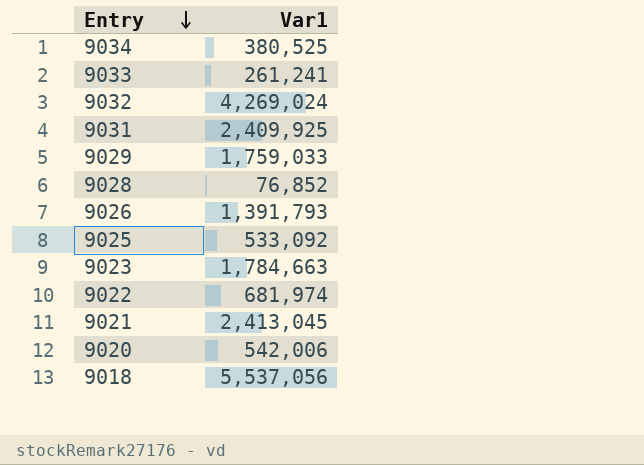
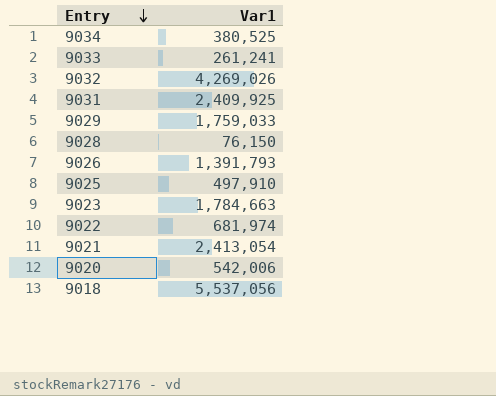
9032 | Var1: 4,269,024 -> 4,269,026
9028 | Var1: 76,852 -> 76,150
9025 | Var1: 533,092 -> 497,910
9021 | Var1: 2,413,045 -> 2,413,054

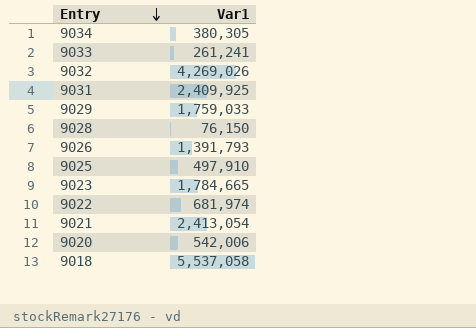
9034 | Var1: 380,525 -> 380,305
9023 | Var1: 1,784,663 -> 1,784,665
9018 | Var1: 5,537,056 -> 5,537,058

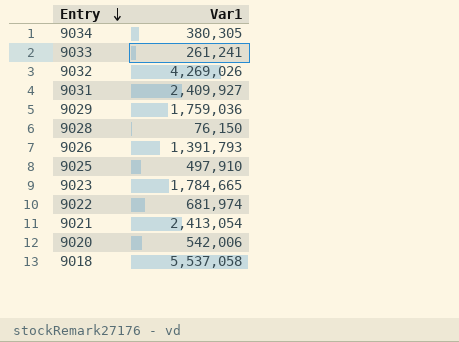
9031 | Var1: 2,409,925 -> 2,409,927
9029 | Var1: 1,759,033 -> 1,759,036

